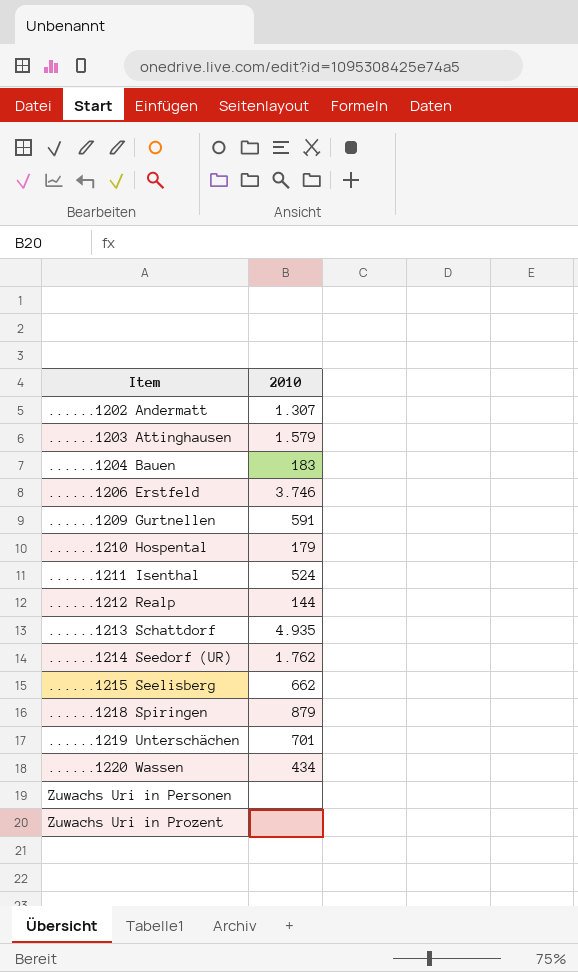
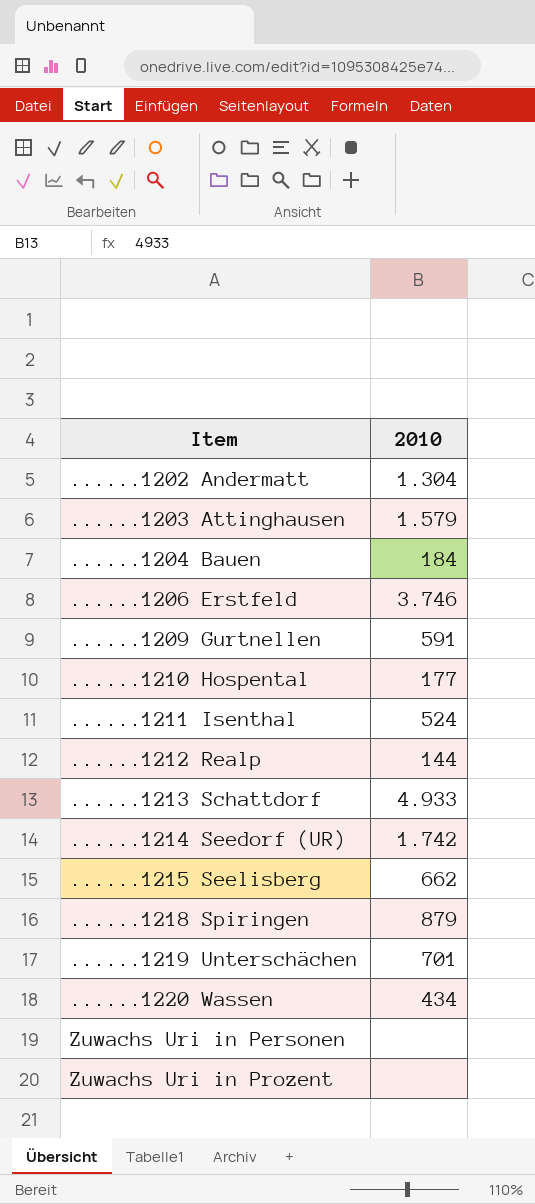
......1202 Andermatt | 2010: 1.307 -> 1.304
......1204 Bauen | 2010: 183 -> 184
......1210 Hospental | 2010: 179 -> 177
......1213 Schattdorf | 2010: 4.935 -> 4.933
......1214 Seedorf (UR) | 2010: 1.762 -> 1.742

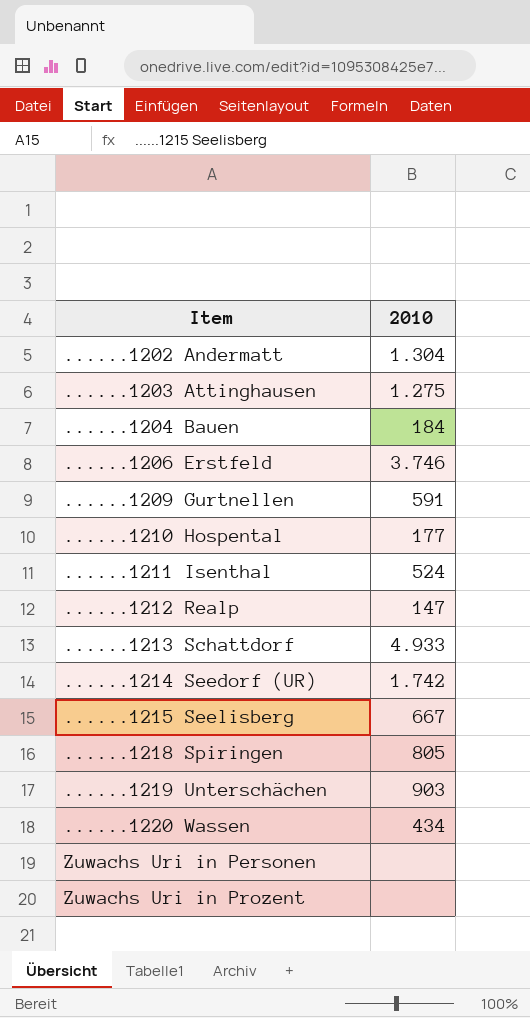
......1203 Attinghausen | 2010: 1.579 -> 1.275
......1212 Realp | 2010: 144 -> 147
......1215 Seelisberg | 2010: 662 -> 667
......1218 Spiringen | 2010: 879 -> 805
......1219 Unterschächen | 2010: 701 -> 903

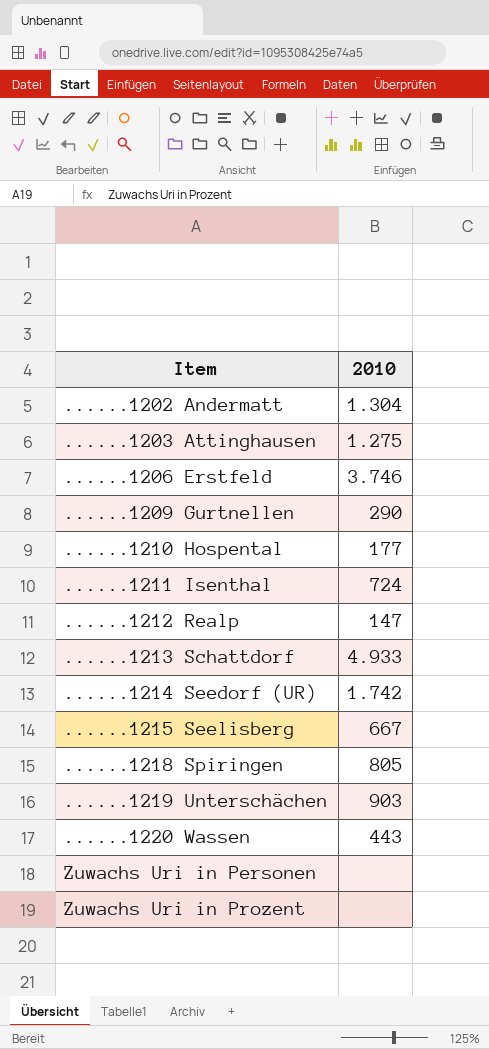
row ......1204 Bauen: 184 -> none
......1209 Gurtnellen | 2010: 591 -> 290
......1211 Isenthal | 2010: 524 -> 724
......1220 Wassen | 2010: 434 -> 443

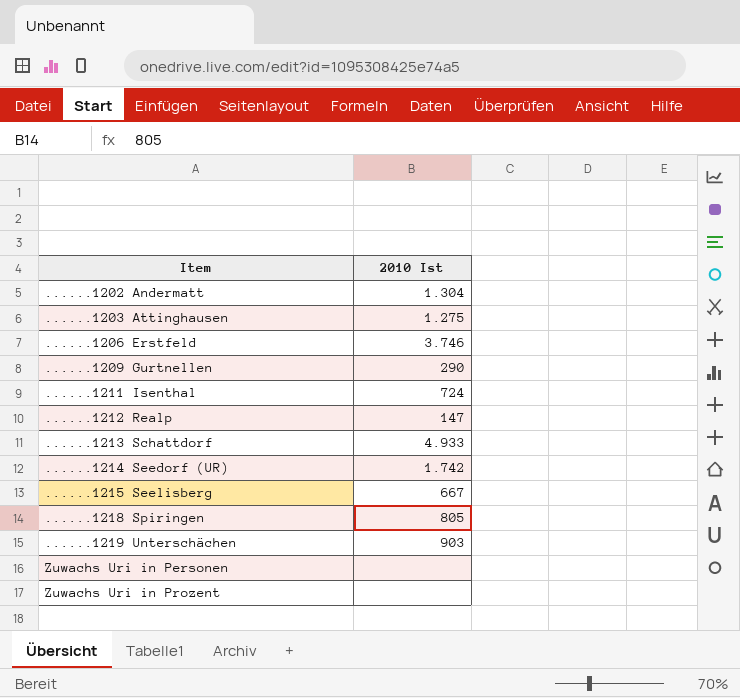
column name: 2010 -> 2010 Ist
row ......1210 Hospental: 177 -> none
row ......1220 Wassen: 443 -> none

